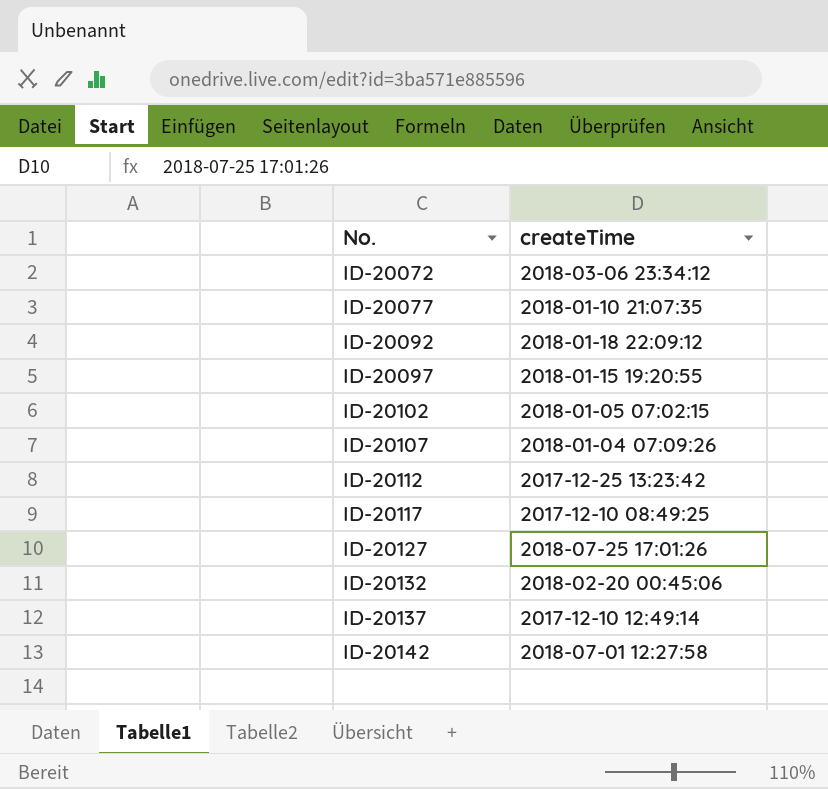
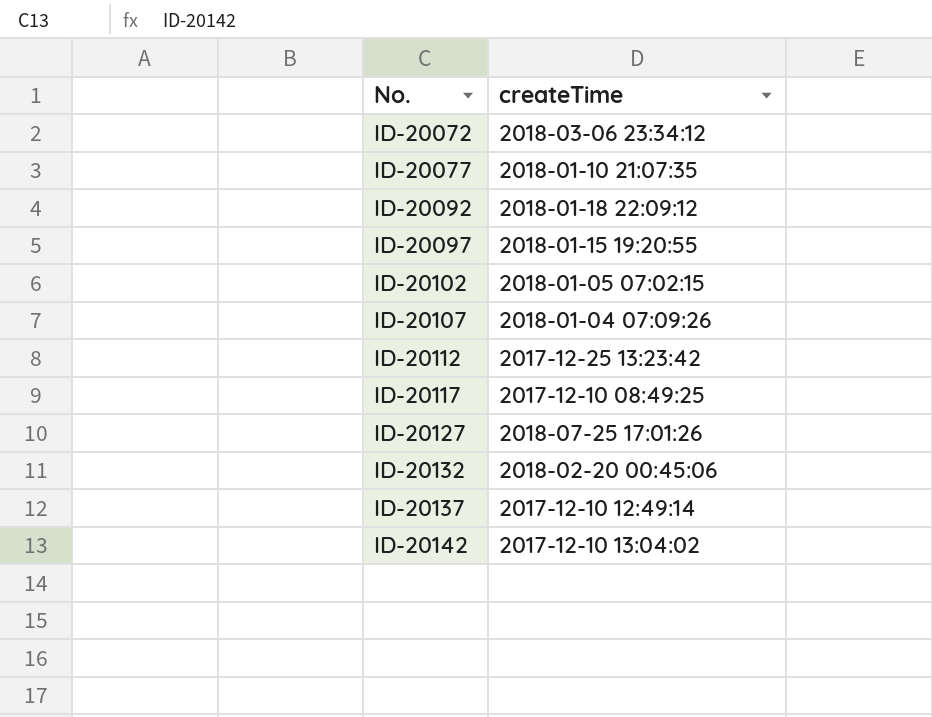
ID-20142 | createTime: 2018-07-01 12:27:58 -> 2017-12-10 13:04:02

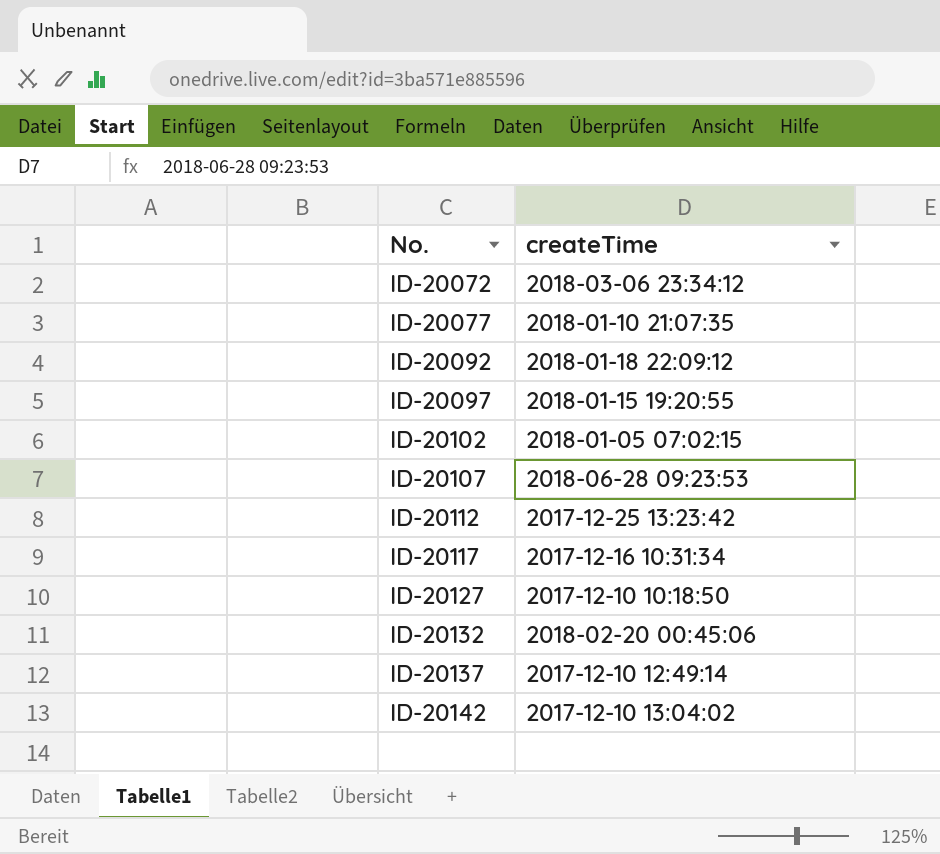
ID-20107 | createTime: 2018-01-04 07:09:26 -> 2018-06-28 09:23:53
ID-20117 | createTime: 2017-12-10 08:49:25 -> 2017-12-16 10:31:34
ID-20127 | createTime: 2018-07-25 17:01:26 -> 2017-12-10 10:18:50

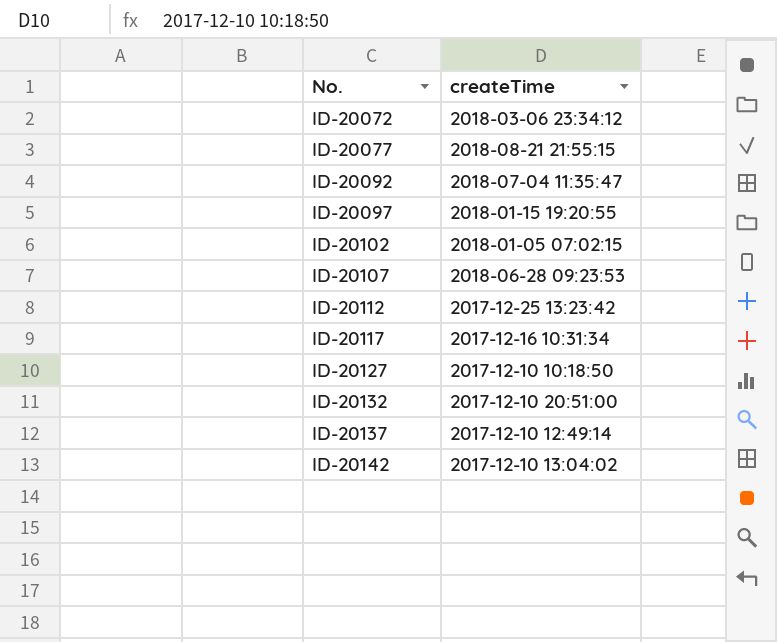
ID-20077 | createTime: 2018-01-10 21:07:35 -> 2018-08-21 21:55:15
ID-20092 | createTime: 2018-01-18 22:09:12 -> 2018-07-04 11:35:47
ID-20132 | createTime: 2018-02-20 00:45:06 -> 2017-12-10 20:51:00

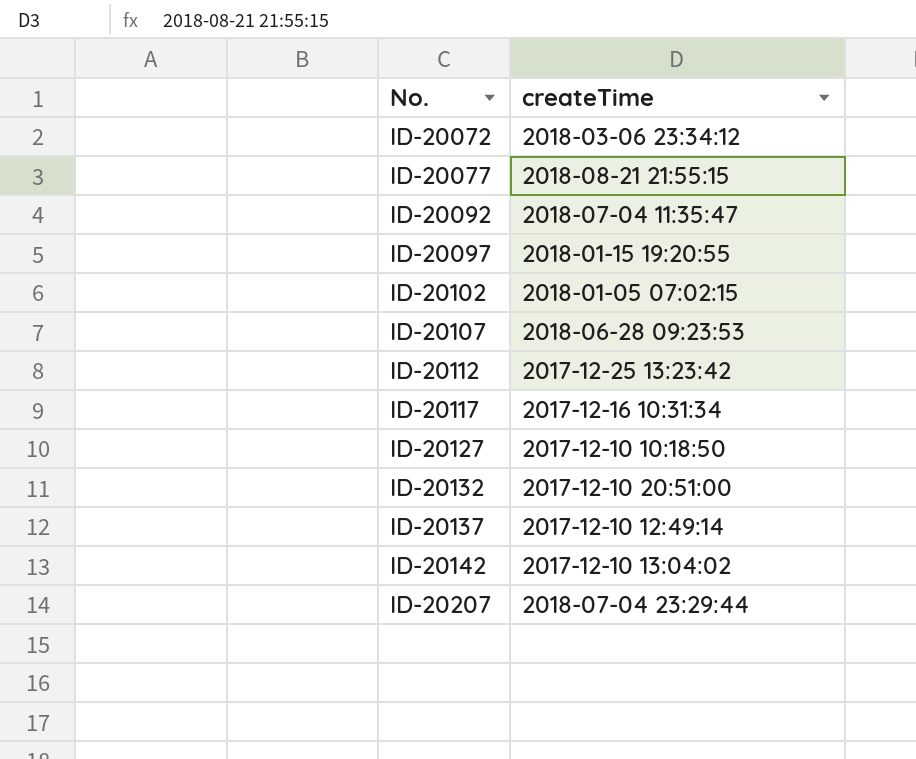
row ID-20207: none -> 2018-07-04 23:29:44

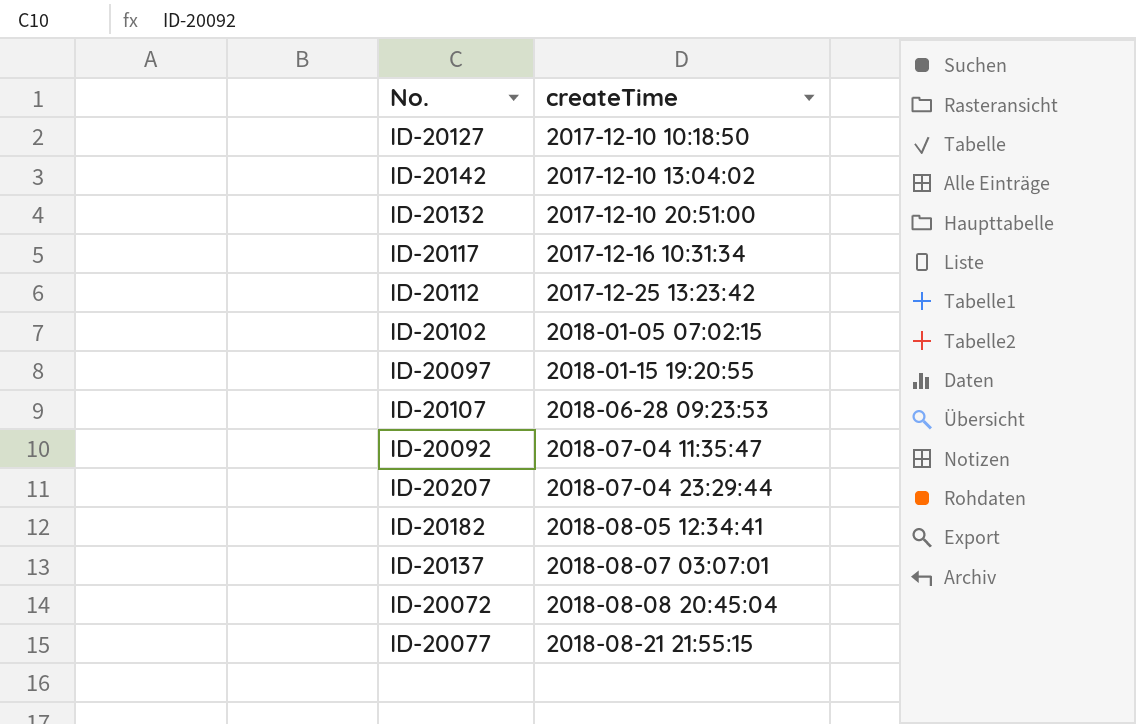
row order: No. ascending -> createTime ascending
row ID-20182: none -> 2018-08-05 12:34:41
ID-20137 | createTime: 2017-12-10 12:49:14 -> 2018-08-07 03:07:01
ID-20072 | createTime: 2018-03-06 23:34:12 -> 2018-08-08 20:45:04

